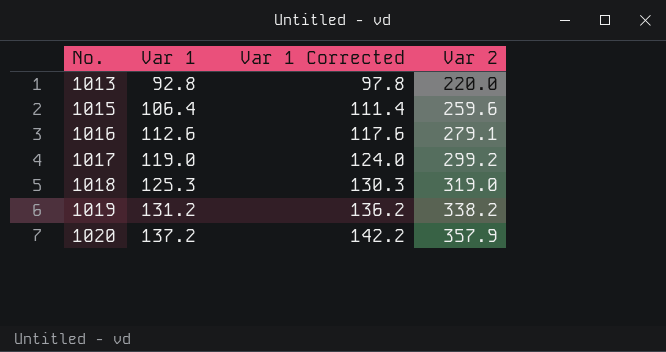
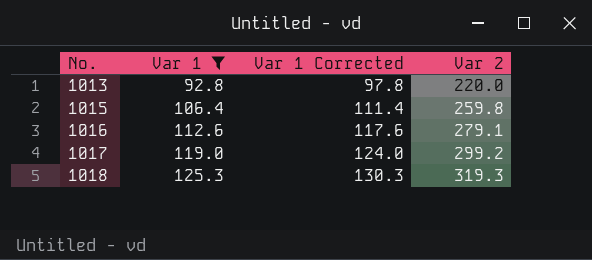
filter: none -> Var 1 <= 125.3
1015 | Var 2: 259.6 -> 259.8
1018 | Var 2: 319.0 -> 319.3

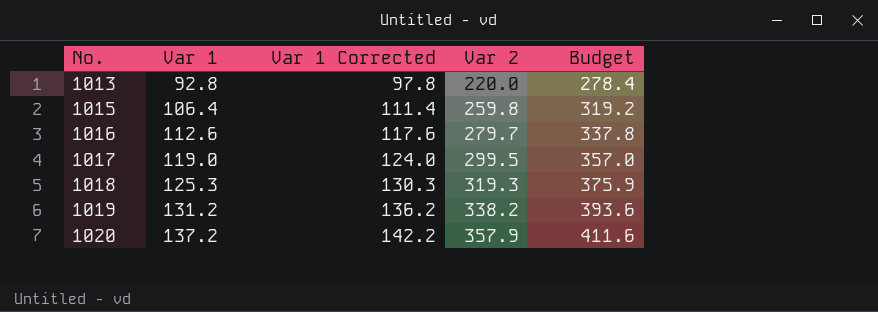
filter: Var 1 <= 125.3 -> none
column Budget | formula: none -> [Var 1] * 3
1016 | Var 2: 279.1 -> 279.7
1017 | Var 2: 299.2 -> 299.5

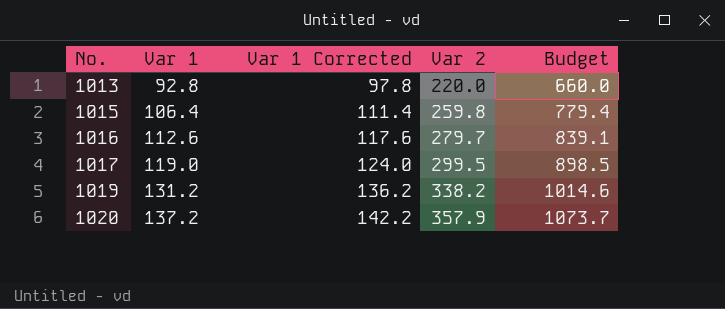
column Budget | formula: [Var 1] * 3 -> [Var 2] * 3
row 1018: 125.3 | 130.3 | 319.3 | 375.9 -> none

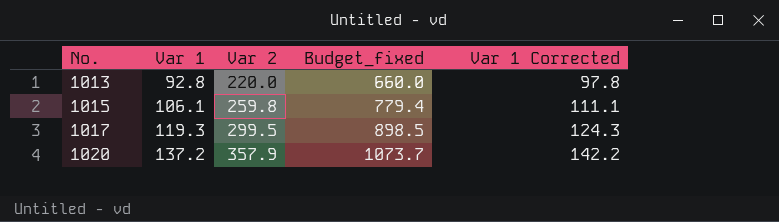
column name: Budget -> Budget_fixed
column Var 1 Corrected | position: 3 -> 5
row 1016: 112.6 | 117.6 | 279.7 | 839.1 -> none
row 1019: 131.2 | 136.2 | 338.2 | 1014.6 -> none
1015 | Var 1: 106.4 -> 106.1
1015 | Var 1 Corrected: 111.4 -> 111.1
1017 | Var 1: 119.0 -> 119.3
1017 | Var 1 Corrected: 124.0 -> 124.3

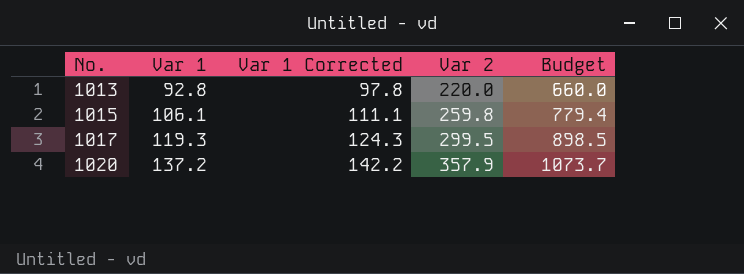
column Var 1 Corrected | position: 5 -> 3
column name: Budget_fixed -> Budget

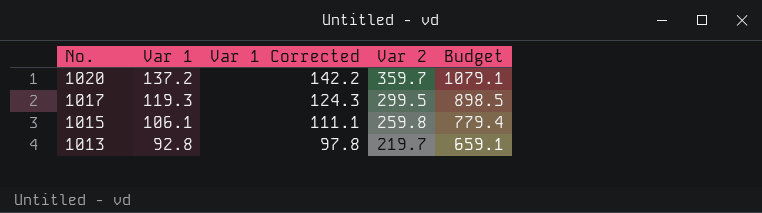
row order: No. ascending -> No. descending
1020 | Var 2: 357.9 -> 359.7
1020 | Budget: 1073.7 -> 1079.1
1013 | Var 2: 220.0 -> 219.7
1013 | Budget: 660.0 -> 659.1

